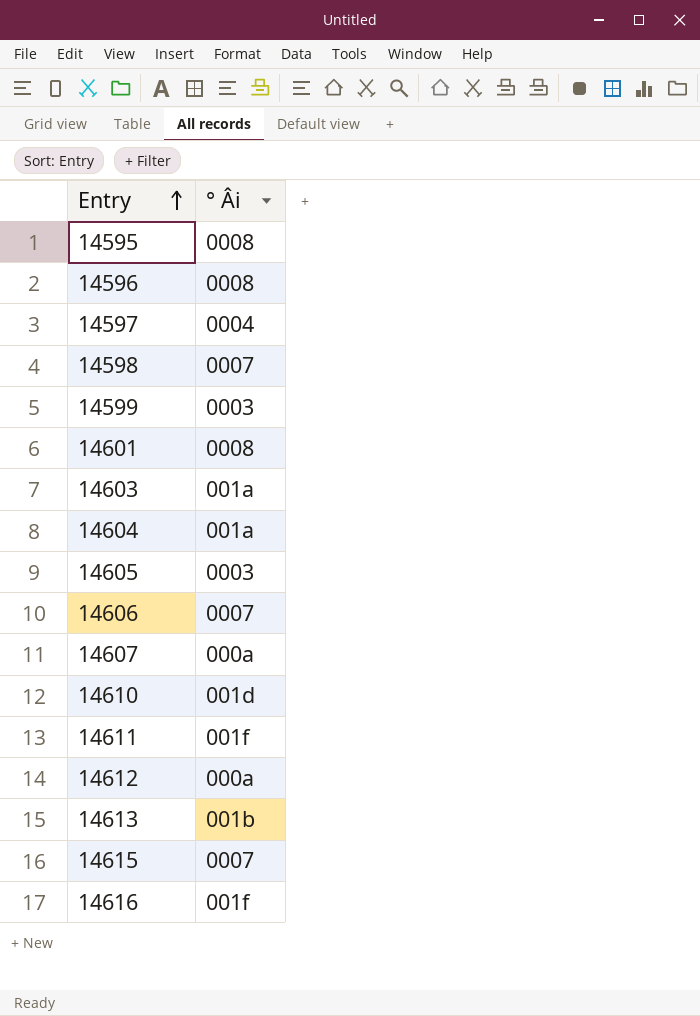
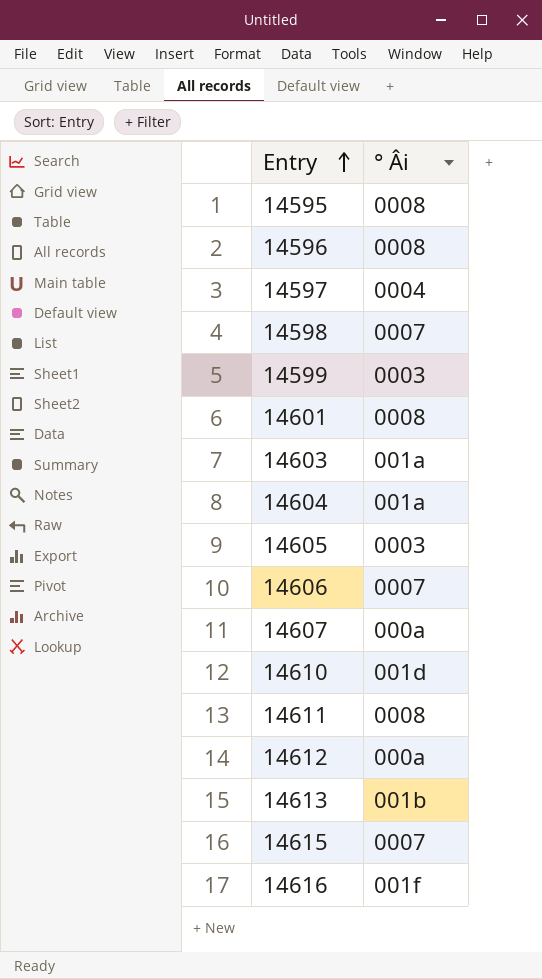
14611 | ° Âi: 001f -> 0008

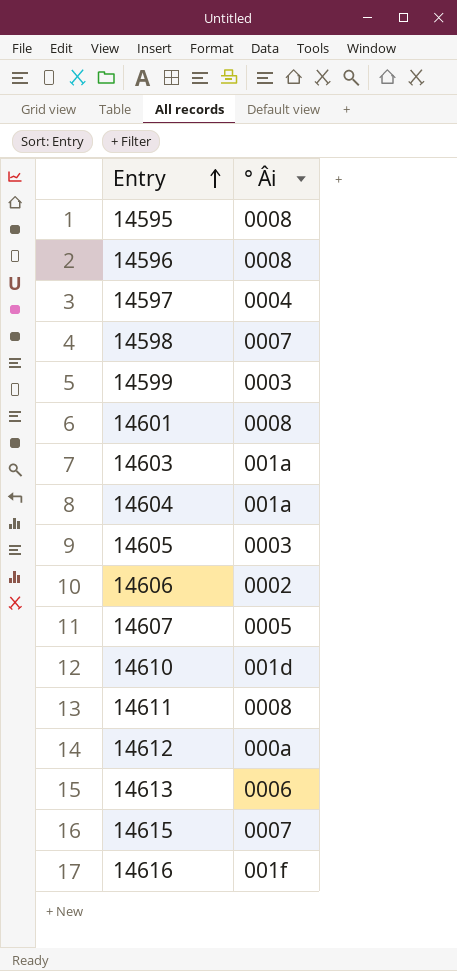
14606 | ° Âi: 0007 -> 0002
14607 | ° Âi: 000a -> 0005
14613 | ° Âi: 001b -> 0006

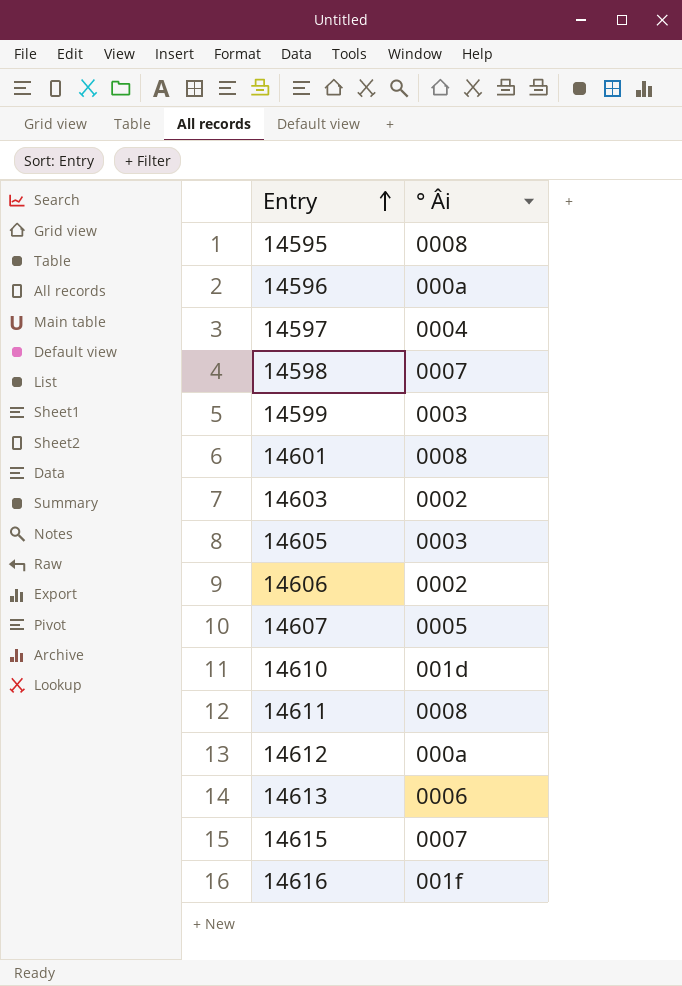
row 14604: 001a -> none
14596 | ° Âi: 0008 -> 000a
14603 | ° Âi: 001a -> 0002

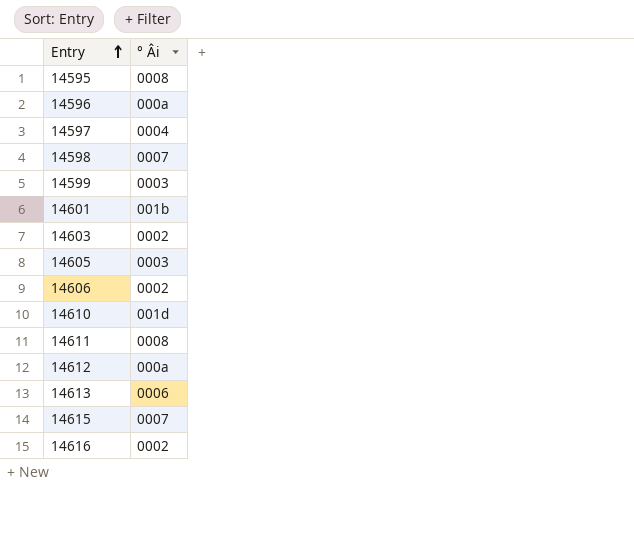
row 14607: 0005 -> none
14601 | ° Âi: 0008 -> 001b
14616 | ° Âi: 001f -> 0002

